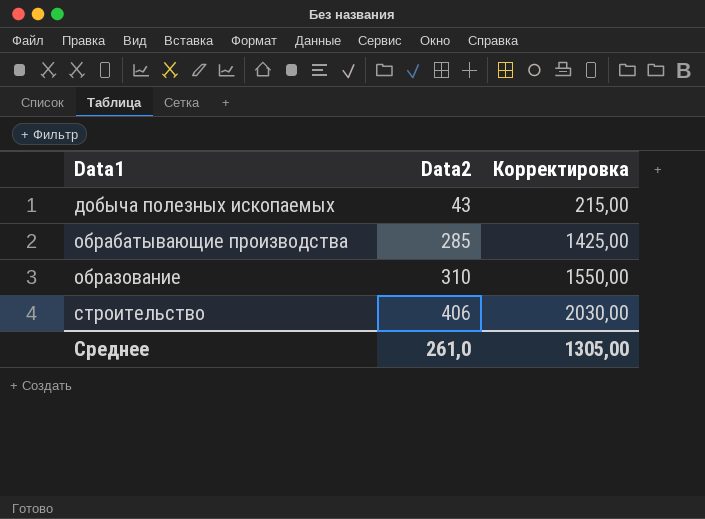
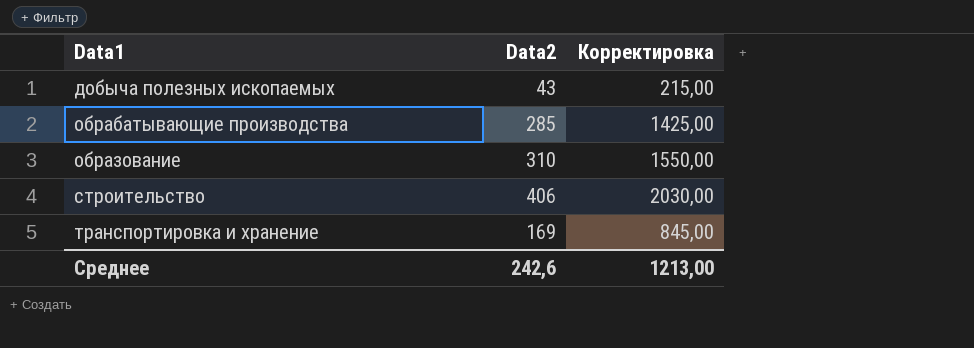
row транспортировка и хранение: none -> 169 | 845,00
Среднее | Data2: 261,0 -> 242,6
Среднее | Корректировка: 1305,00 -> 1213,00

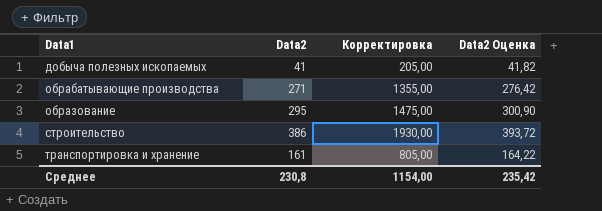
column Data2 Оценка | formula: none -> [Data2] * 1,02
добыча полезных ископаемых | Data2: 43 -> 41
добыча полезных ископаемых | Корректировка: 215,00 -> 205,00
обрабатывающие производства | Data2: 285 -> 271
обрабатывающие производства | Корректировка: 1425,00 -> 1355,00
образование | Data2: 310 -> 295
образование | Корректировка: 1550,00 -> 1475,00
строительство | Data2: 406 -> 386
строительство | Корректировка: 2030,00 -> 1930,00
транспортировка и хранение | Data2: 169 -> 161
транспортировка и хранение | Корректировка: 845,00 -> 805,00
Среднее | Data2: 242,6 -> 230,8
Среднее | Корректировка: 1213,00 -> 1154,00

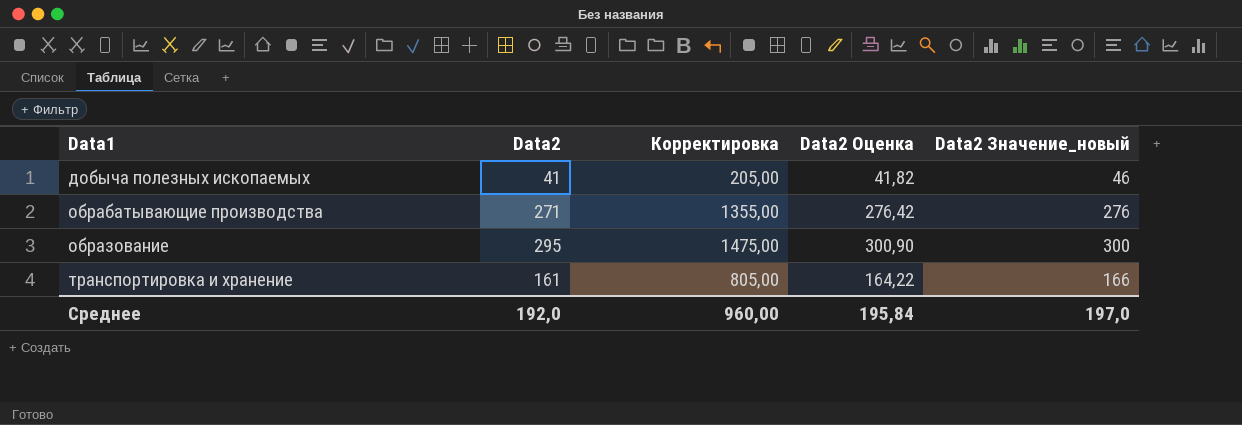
column Data2 Значение_новый | formula: none -> [Data2] + 5
row строительство: 386 | 1930,00 | 393,72 -> none
Среднее | Data2: 230,8 -> 192,0
Среднее | Корректировка: 1154,00 -> 960,00
Среднее | Data2 Оценка: 235,42 -> 195,84

